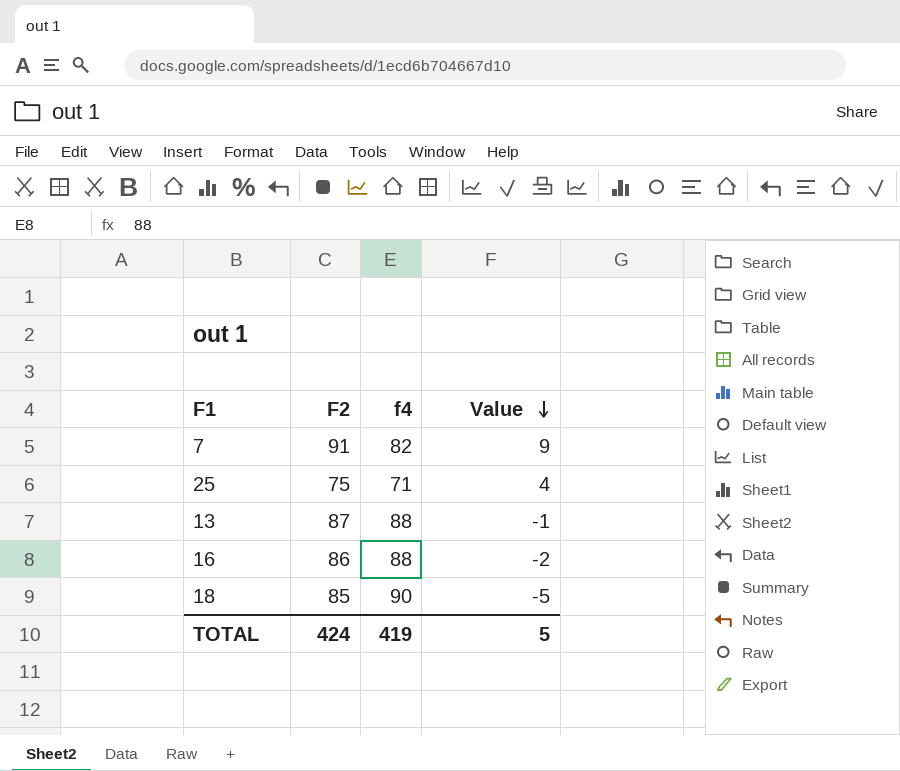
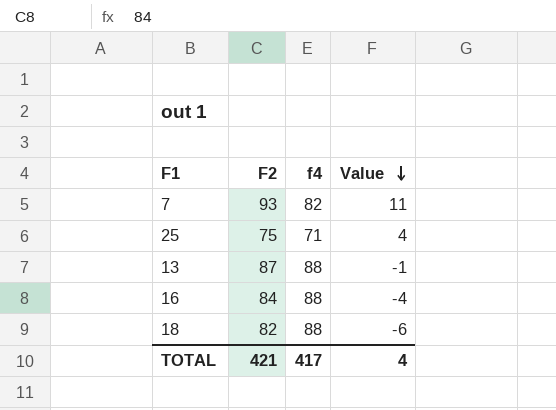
7 | F2: 91 -> 93
7 | Value: 9 -> 11
16 | F2: 86 -> 84
16 | Value: -2 -> -4
18 | F2: 85 -> 82
18 | f4: 90 -> 88
18 | Value: -5 -> -6
TOTAL | F2: 424 -> 421
TOTAL | f4: 419 -> 417
TOTAL | Value: 5 -> 4

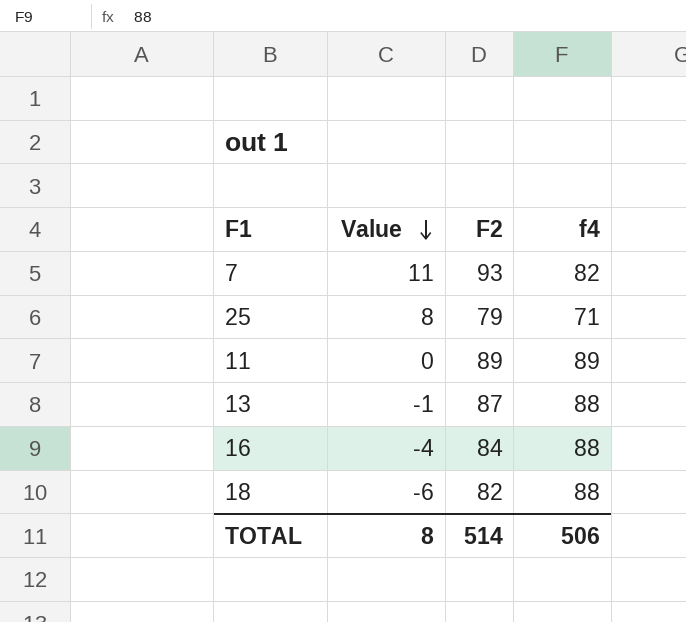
column Value | position: 4 -> 2
25 | Value: 4 -> 8
25 | F2: 75 -> 79
row 11: none -> 0 | 89 | 89
TOTAL | Value: 4 -> 8
TOTAL | F2: 421 -> 514
TOTAL | f4: 417 -> 506

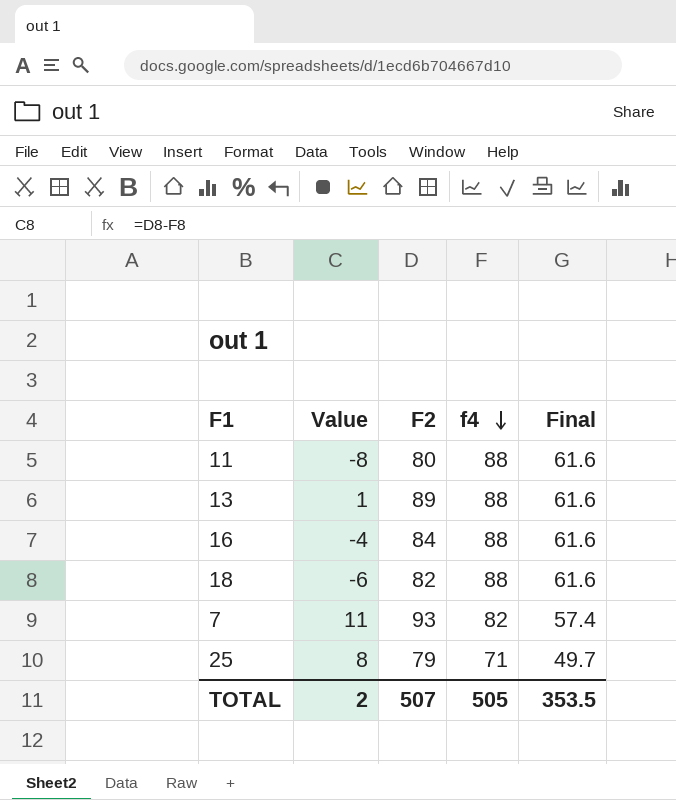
row order: Value descending -> f4 descending
column Final | formula: none -> [f4] * 0.7
11 | Value: 0 -> -8
11 | F2: 89 -> 80
11 | f4: 89 -> 88
13 | Value: -1 -> 1
13 | F2: 87 -> 89
TOTAL | Value: 8 -> 2
TOTAL | F2: 514 -> 507
TOTAL | f4: 506 -> 505

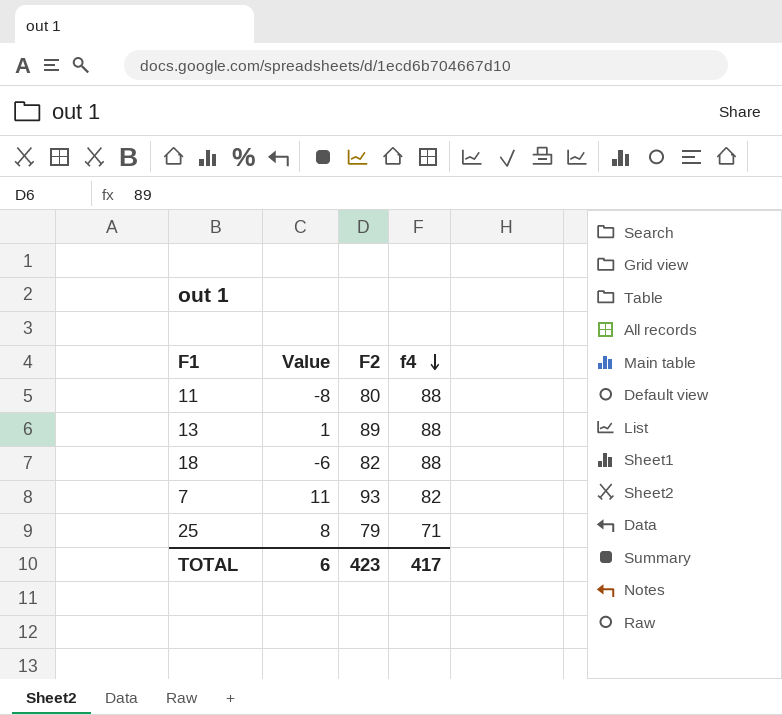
column Final | formula: [f4] * 0.7 -> none
row 16: -4 | 84 | 88 | 61.6 -> none
TOTAL | Value: 2 -> 6
TOTAL | F2: 507 -> 423
TOTAL | f4: 505 -> 417

